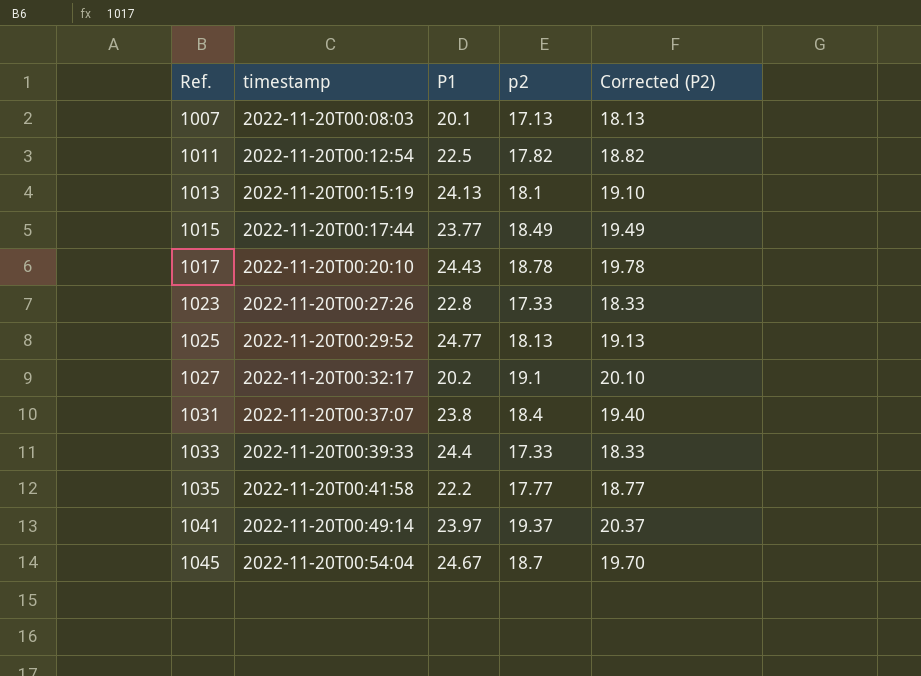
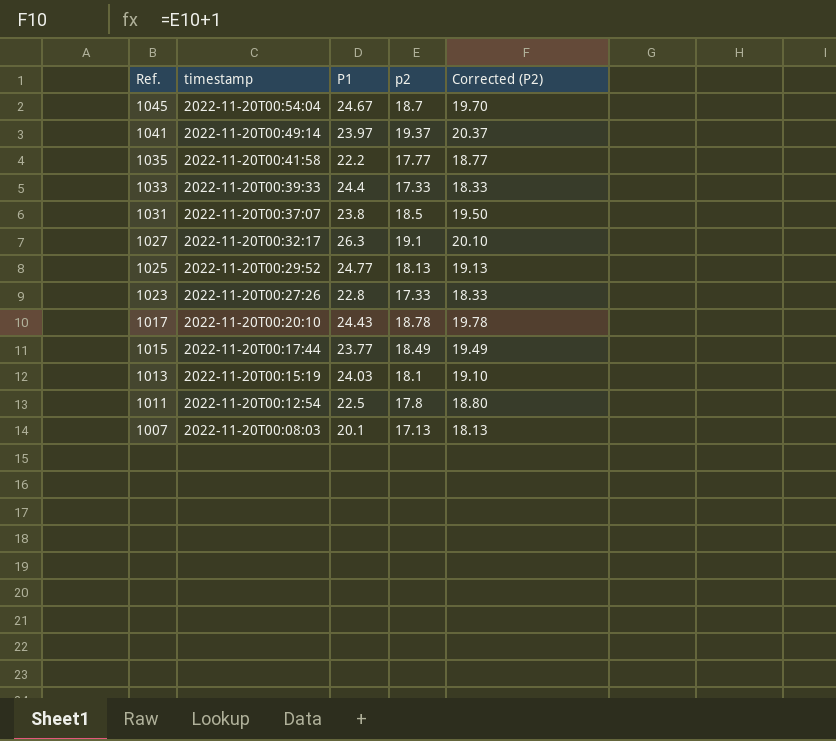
row order: Ref. ascending -> Ref. descending
1031 | p2: 18.4 -> 18.5
1031 | Corrected (P2): 19.40 -> 19.50
1027 | P1: 20.2 -> 26.3
1013 | P1: 24.13 -> 24.03
1011 | p2: 17.82 -> 17.8
1011 | Corrected (P2): 18.82 -> 18.80

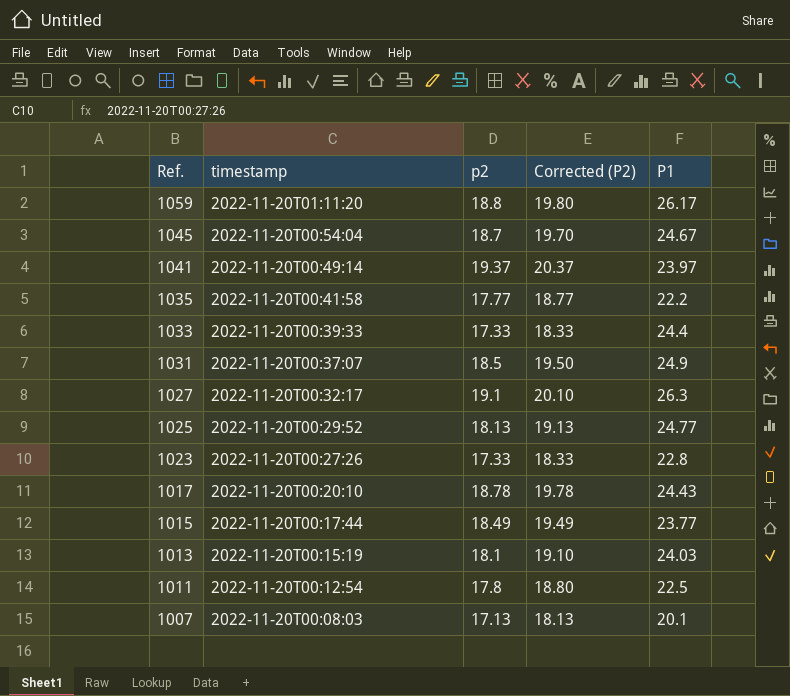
column P1 | position: 3 -> 5
row 1059: none -> 2022-11-20T01:11:20 | 18.8 | 19.80 | 26.17
1031 | P1: 23.8 -> 24.9

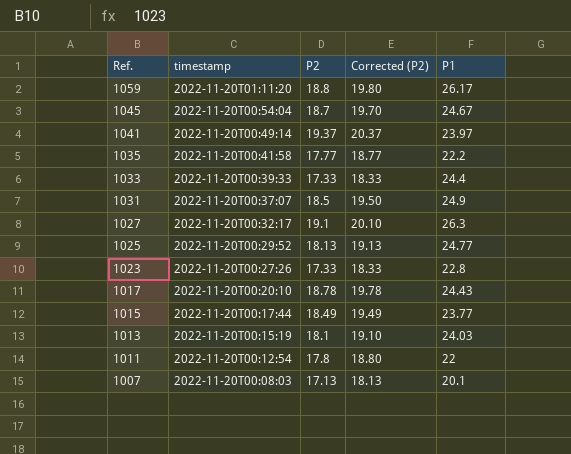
column name: p2 -> P2
1011 | P1: 22.5 -> 22

